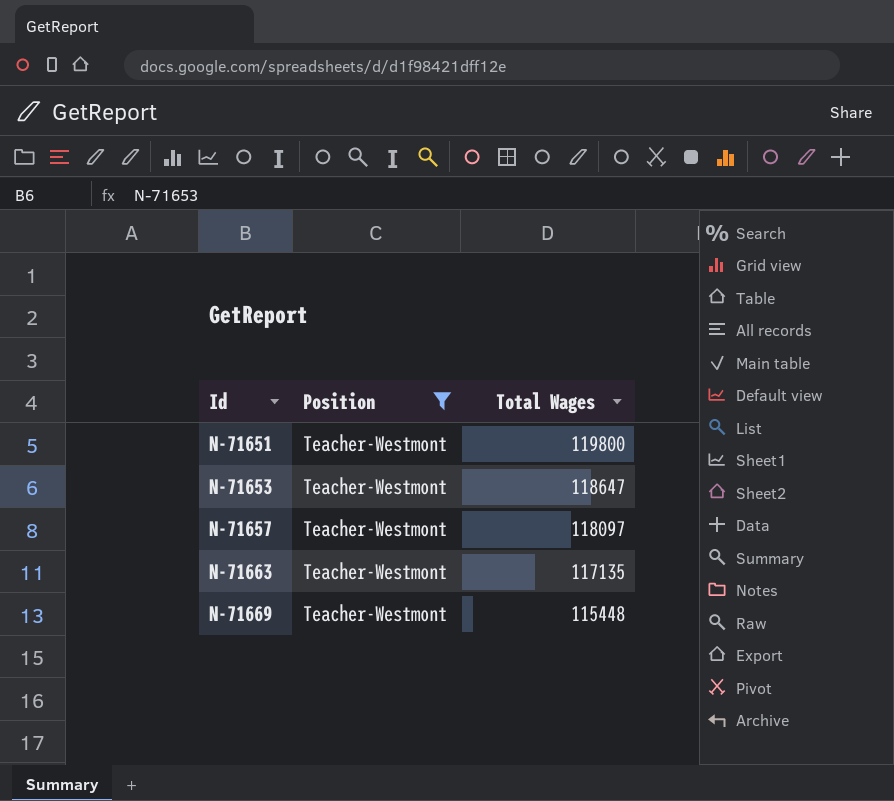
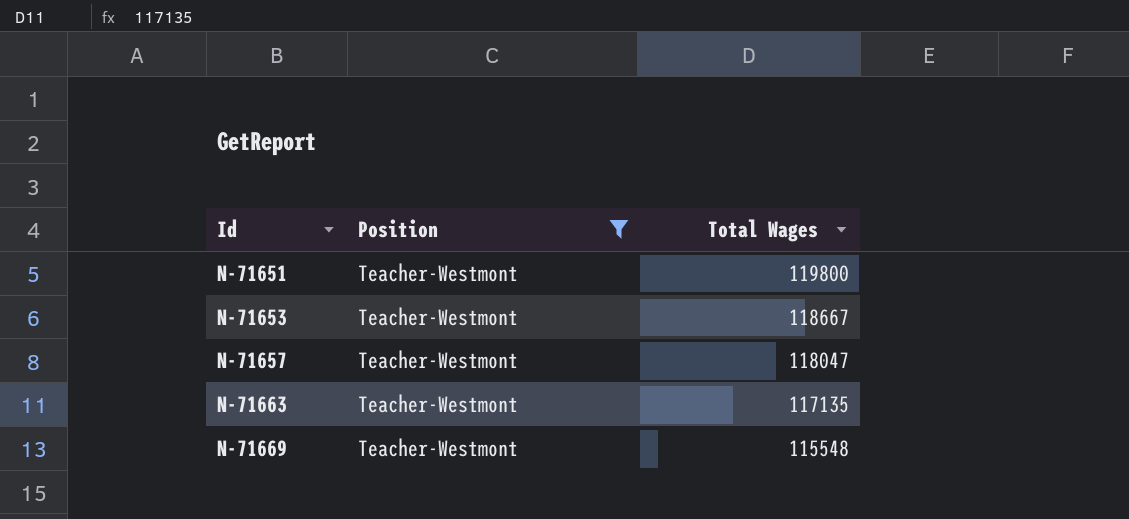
N-71653 | Total Wages: 118647 -> 118667
N-71657 | Total Wages: 118097 -> 118047
N-71669 | Total Wages: 115448 -> 115548

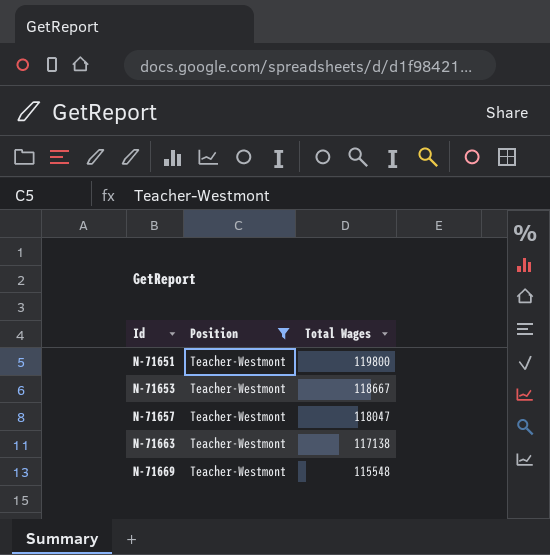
N-71663 | Total Wages: 117135 -> 117138

